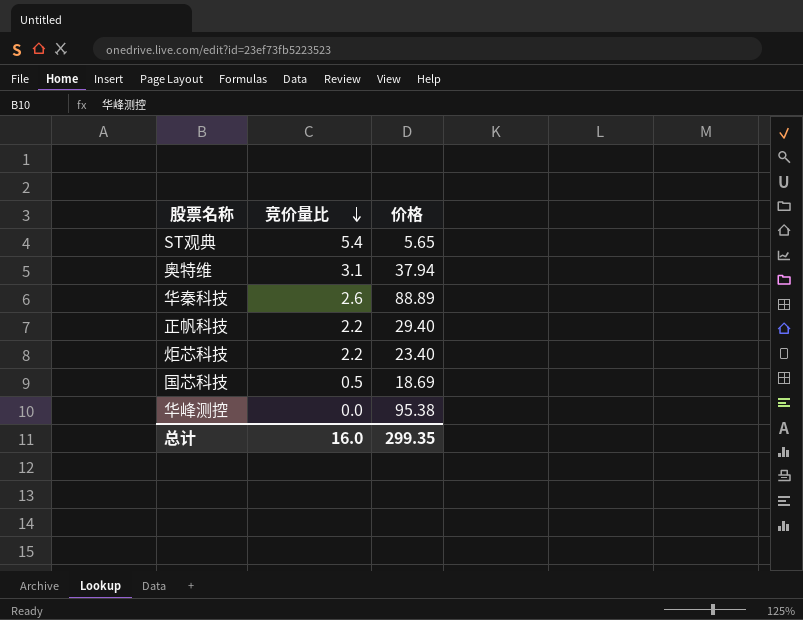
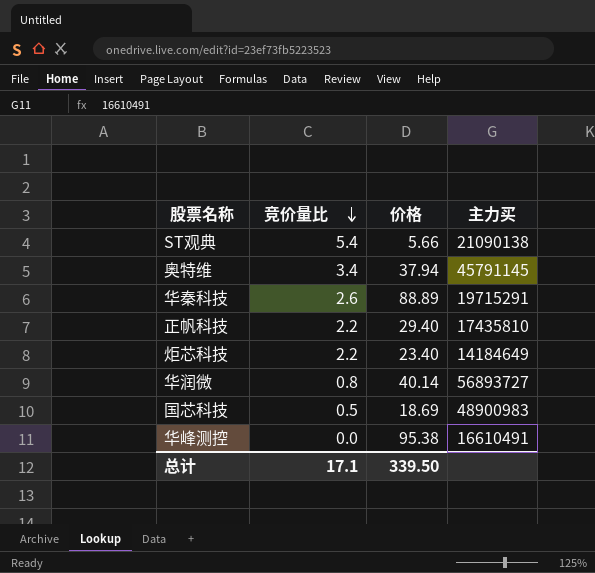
column 主力买 | position: none -> 4
ST观典 | 价格: 5.65 -> 5.66
奥特维 | 竞价量比: 3.1 -> 3.4
row 华润微: none -> 0.8 | 40.14 | 56893727
总计 | 竞价量比: 16.0 -> 17.1
总计 | 价格: 299.35 -> 339.50

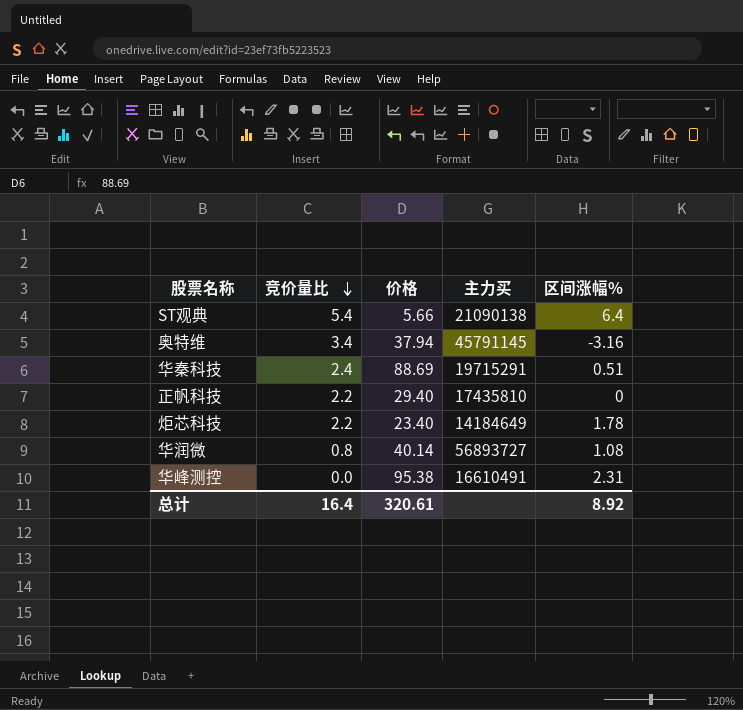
column 区间涨幅% | position: none -> 5
row 国芯科技: 0.5 | 18.69 | 48900983 -> none
华秦科技 | 竞价量比: 2.6 -> 2.4
华秦科技 | 价格: 88.89 -> 88.69
总计 | 竞价量比: 17.1 -> 16.4
总计 | 价格: 339.50 -> 320.61

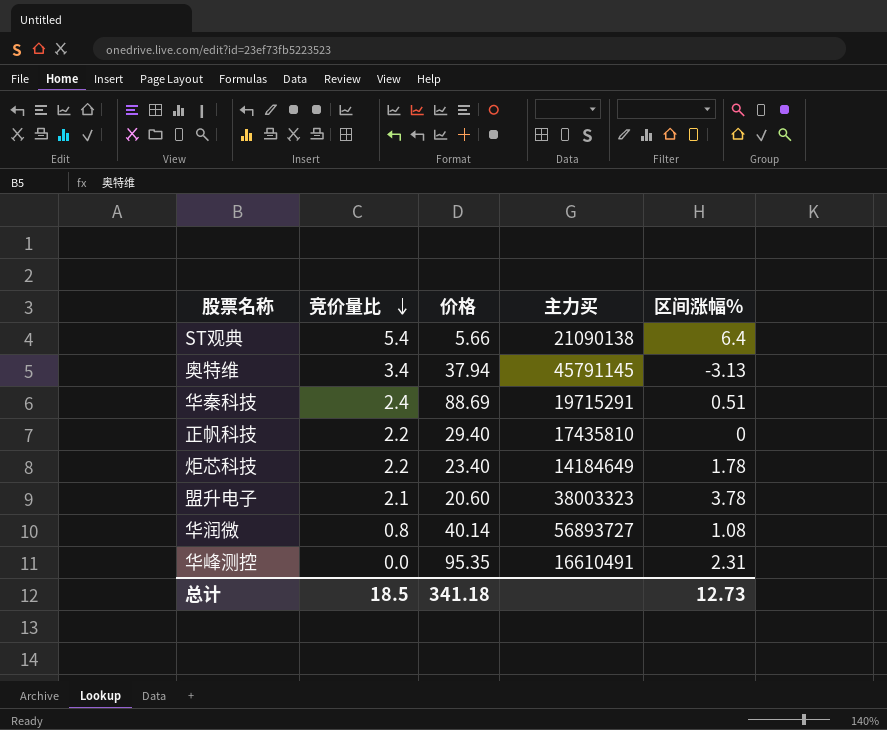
奥特维 | 区间涨幅%: -3.16 -> -3.13
row 盟升电子: none -> 2.1 | 20.60 | 38003323 | 3.78
华峰测控 | 价格: 95.38 -> 95.35
总计 | 竞价量比: 16.4 -> 18.5
总计 | 价格: 320.61 -> 341.18
总计 | 区间涨幅%: 8.92 -> 12.73

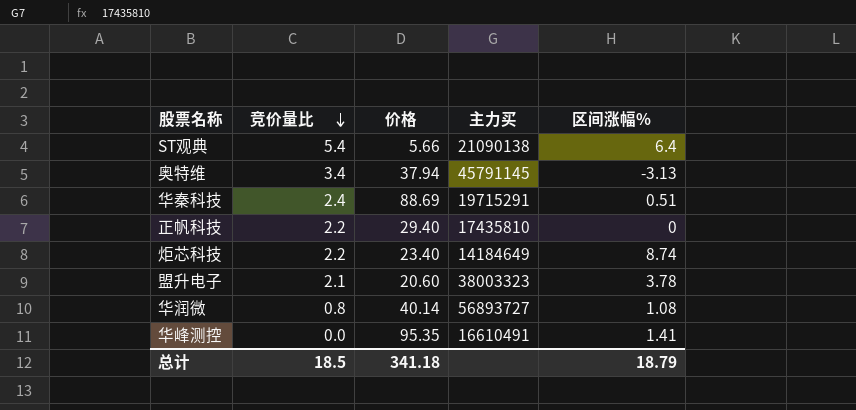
炬芯科技 | 区间涨幅%: 1.78 -> 8.74
华峰测控 | 区间涨幅%: 2.31 -> 1.41
总计 | 区间涨幅%: 12.73 -> 18.79

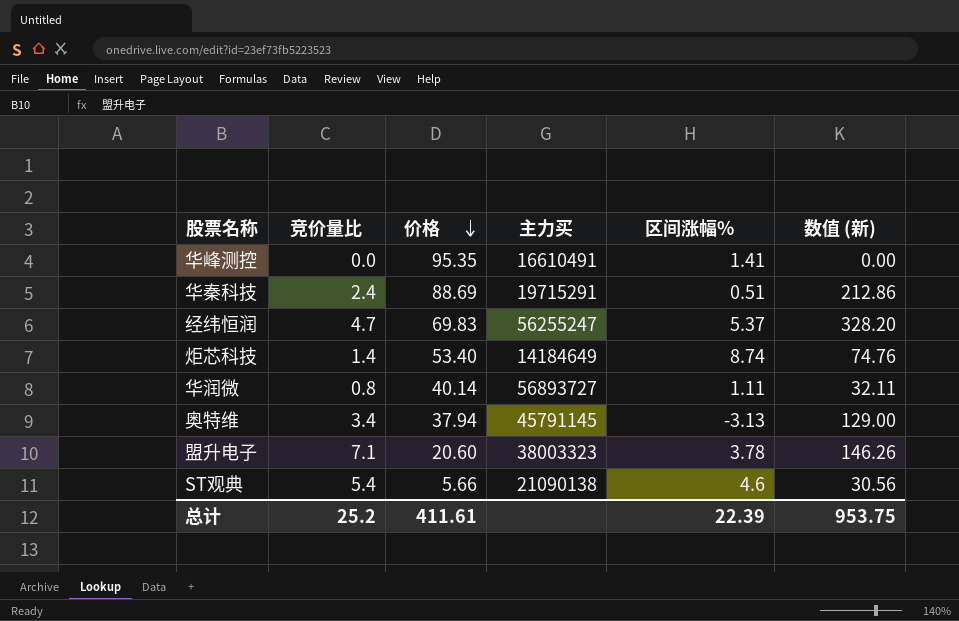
row order: 竞价量比 descending -> 价格 descending
column 数值 (新) | formula: none -> [竞价量比] * [价格]
row 正帆科技: 2.2 | 29.40 | 17435810 | 0 -> none
row 经纬恒润: none -> 4.7 | 69.83 | 56255247 | 5.37 | 328.20
炬芯科技 | 竞价量比: 2.2 -> 1.4
炬芯科技 | 价格: 23.40 -> 53.40
华润微 | 区间涨幅%: 1.08 -> 1.11
盟升电子 | 竞价量比: 2.1 -> 7.1
ST观典 | 区间涨幅%: 6.4 -> 4.6
总计 | 竞价量比: 18.5 -> 25.2
总计 | 价格: 341.18 -> 411.61
总计 | 区间涨幅%: 18.79 -> 22.39

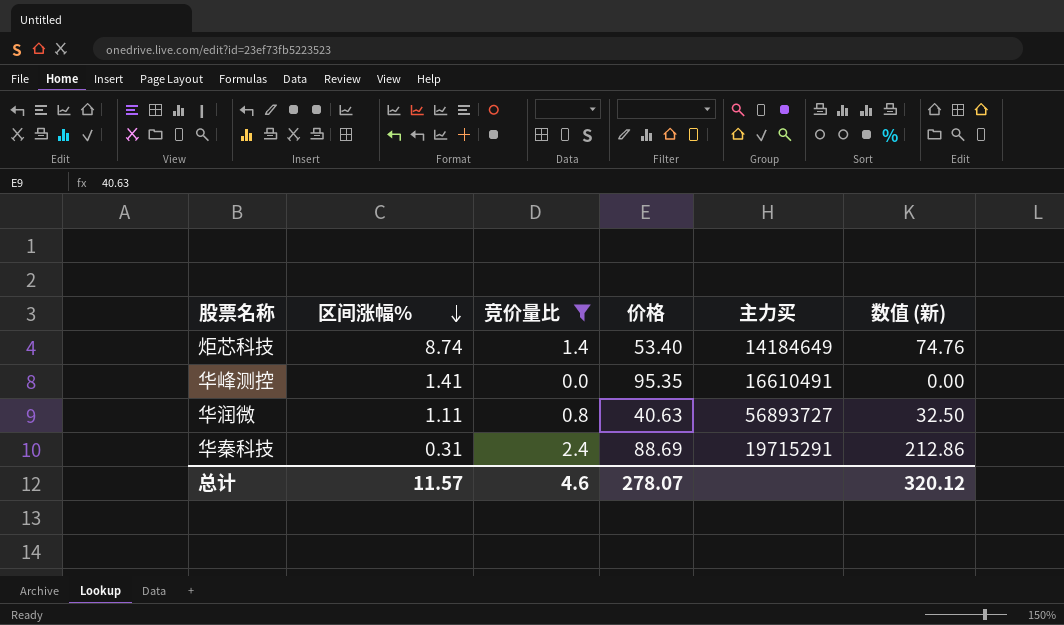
filter: none -> 竞价量比 <= 2.4
row order: 价格 descending -> 区间涨幅% descending
column 区间涨幅% | position: 5 -> 2
华润微 | 价格: 40.14 -> 40.63
华润微 | 数值 (新): 32.11 -> 32.50
华秦科技 | 区间涨幅%: 0.51 -> 0.31
总计 | 区间涨幅%: 22.39 -> 11.57
总计 | 竞价量比: 25.2 -> 4.6
总计 | 价格: 411.61 -> 278.07
总计 | 数值 (新): 953.75 -> 320.12

